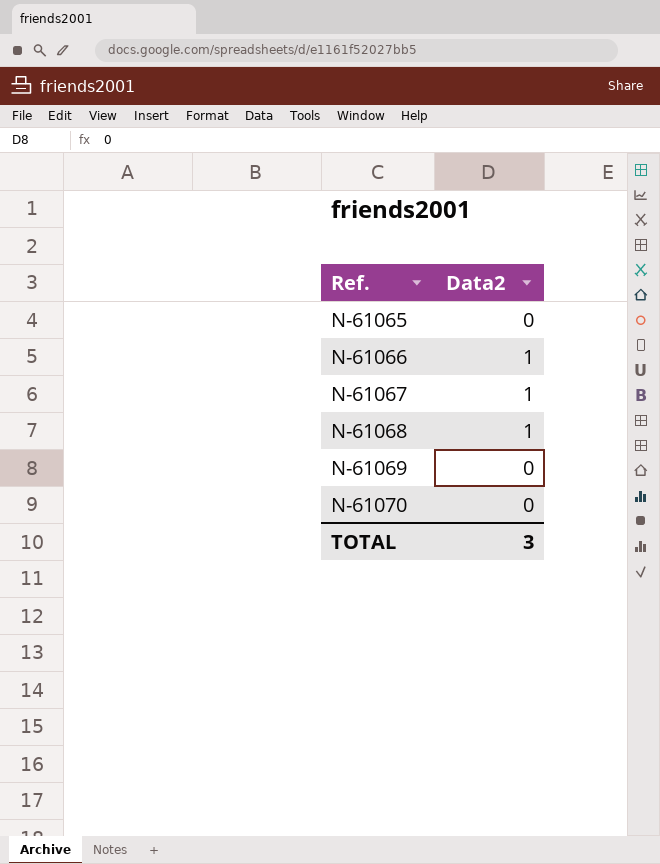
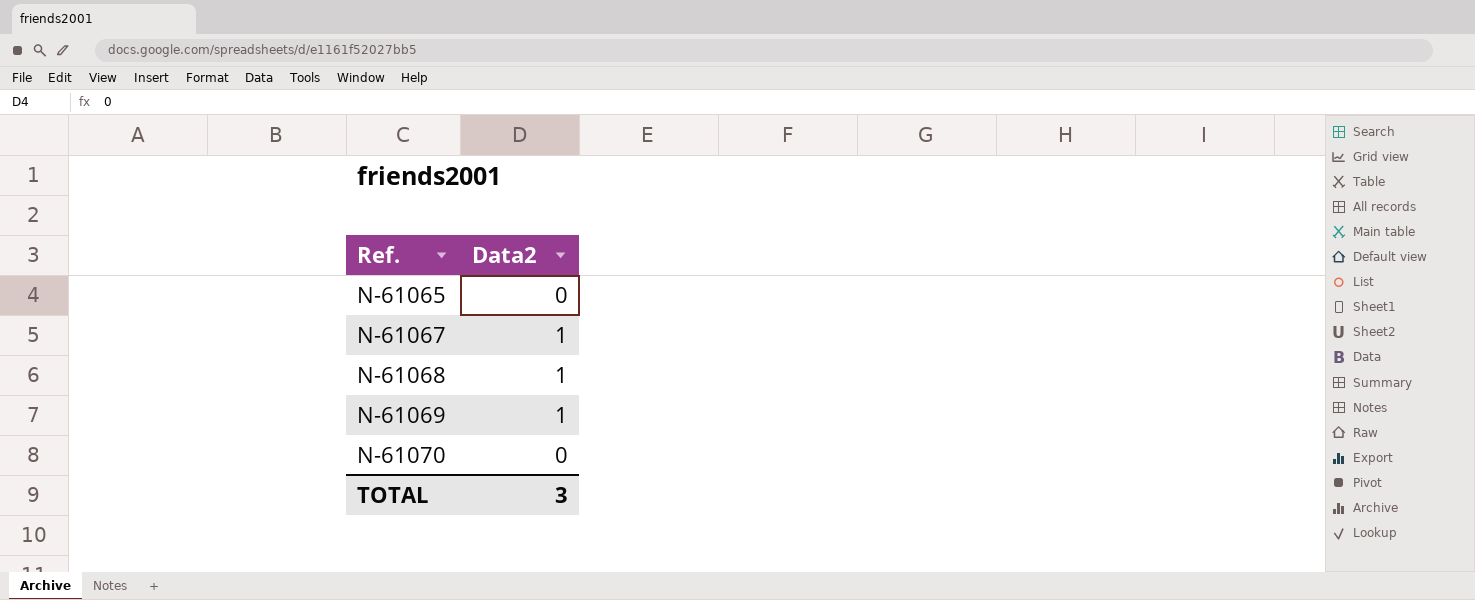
row N-61066: 1 -> none
N-61069 | Data2: 0 -> 1

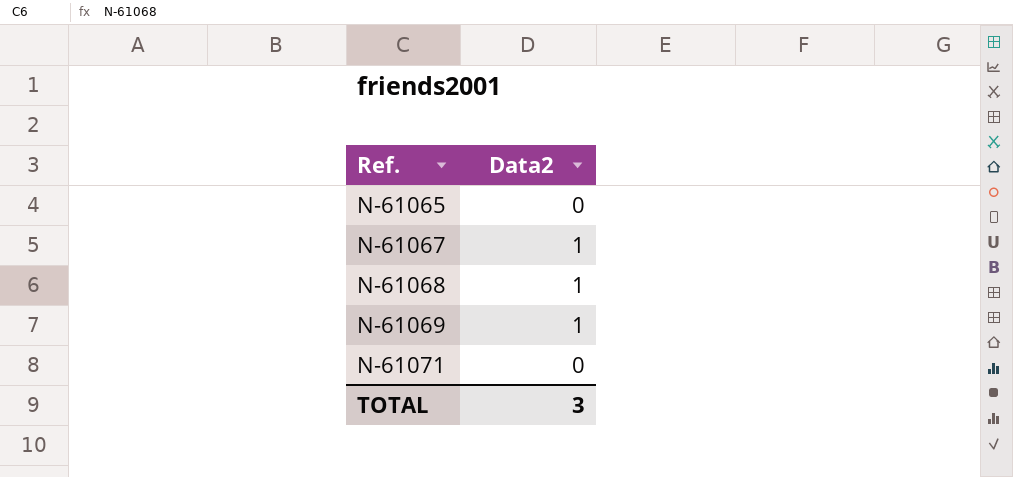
row N-61070: 0 -> none
row N-61071: none -> 0

